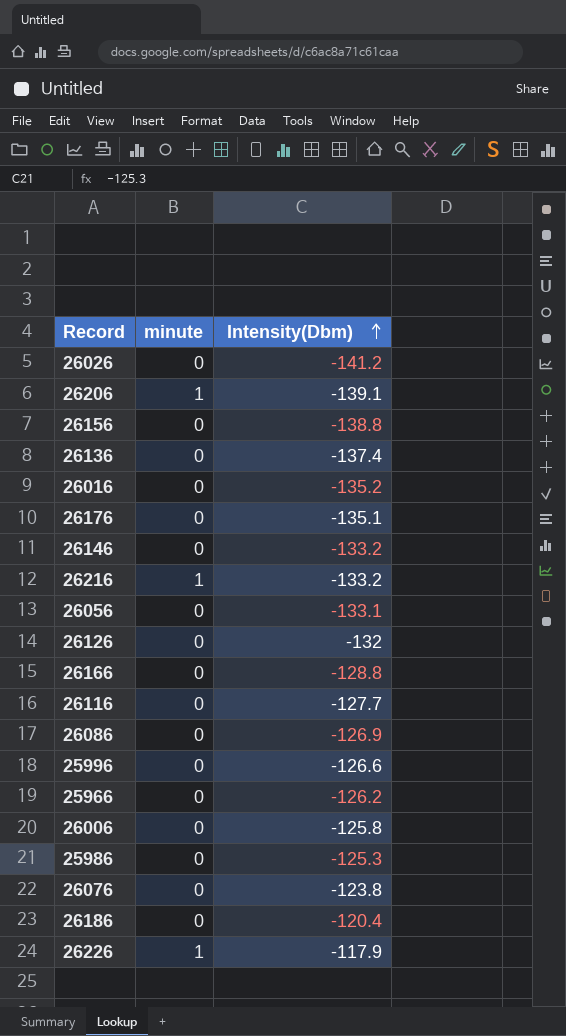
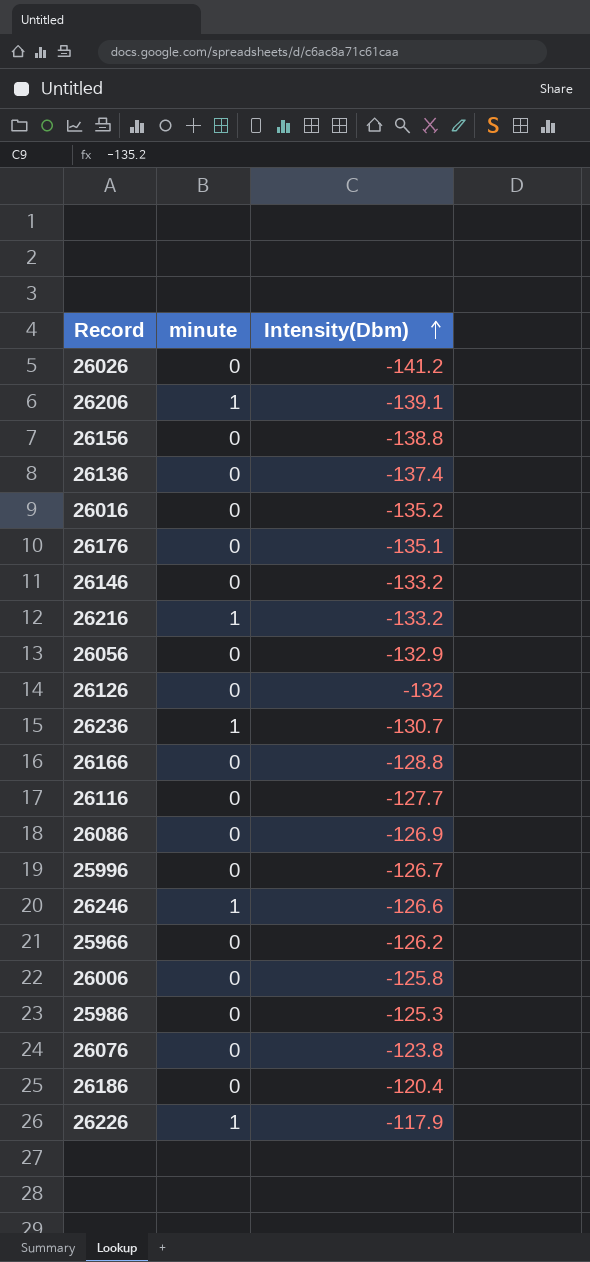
26056 | Intensity(Dbm): -133.1 -> -132.9
row 26236: none -> 1 | -130.7
25996 | Intensity(Dbm): -126.6 -> -126.7
row 26246: none -> 1 | -126.6

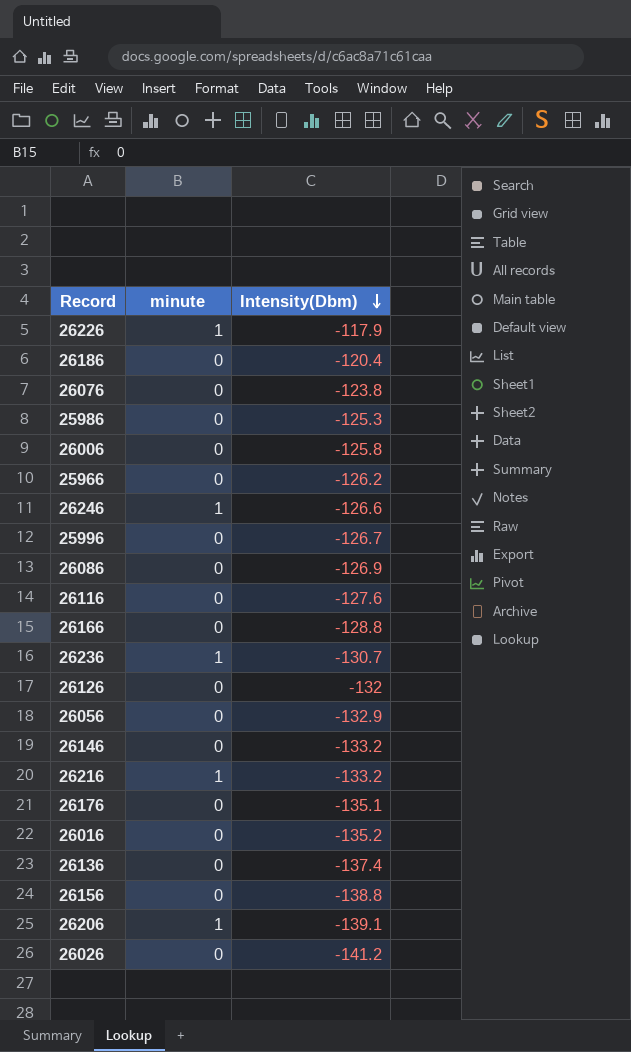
row order: Intensity(Dbm) ascending -> Intensity(Dbm) descending
26116 | Intensity(Dbm): -127.7 -> -127.6

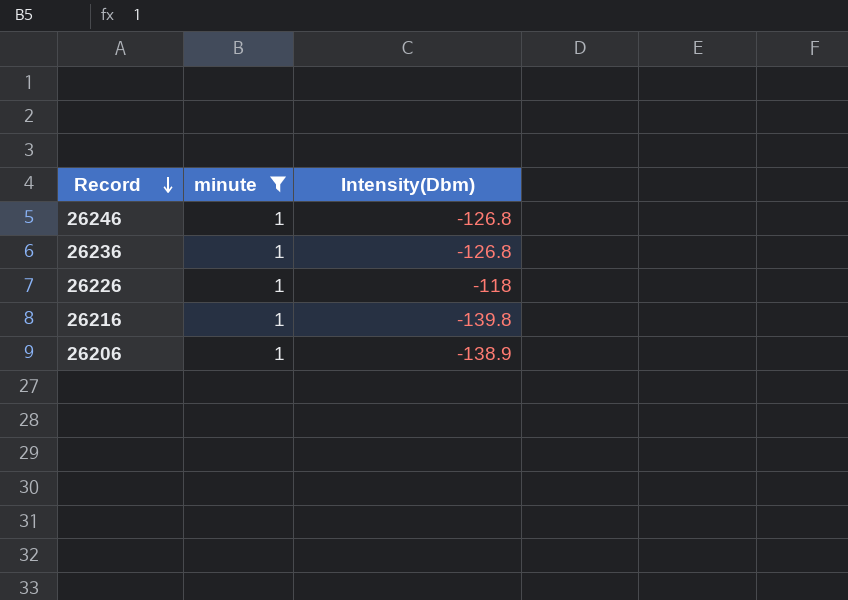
filter: none -> minute = 1
row order: Intensity(Dbm) descending -> Record descending
26246 | Intensity(Dbm): -126.6 -> -126.8
26236 | Intensity(Dbm): -130.7 -> -126.8
26226 | Intensity(Dbm): -117.9 -> -118
26216 | Intensity(Dbm): -133.2 -> -139.8
26206 | Intensity(Dbm): -139.1 -> -138.9

